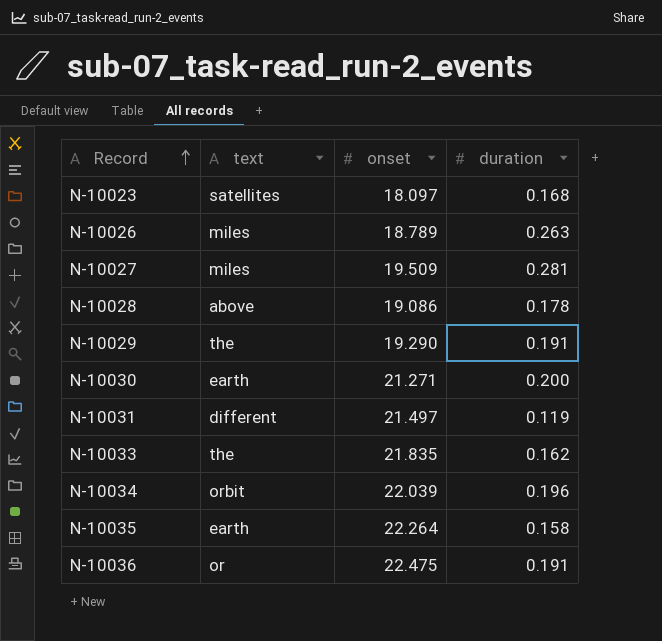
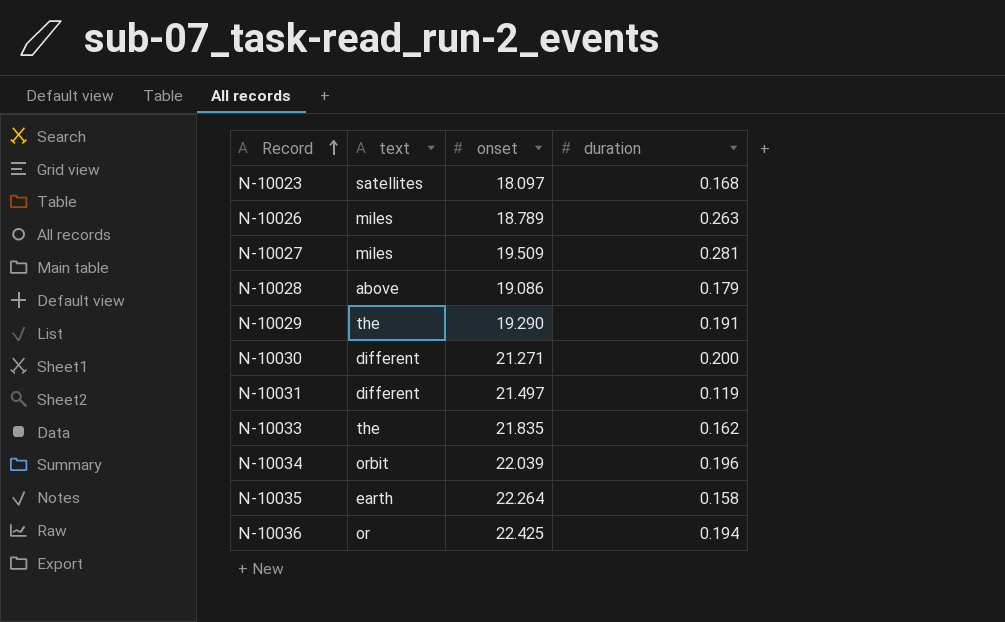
N-10028 | duration: 0.178 -> 0.179
N-10030 | text: earth -> different
N-10036 | onset: 22.475 -> 22.425
N-10036 | duration: 0.191 -> 0.194

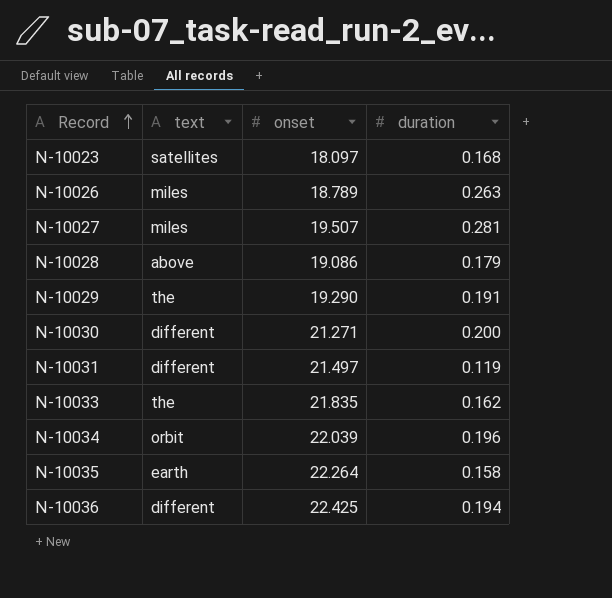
N-10027 | onset: 19.509 -> 19.507
N-10036 | text: or -> different

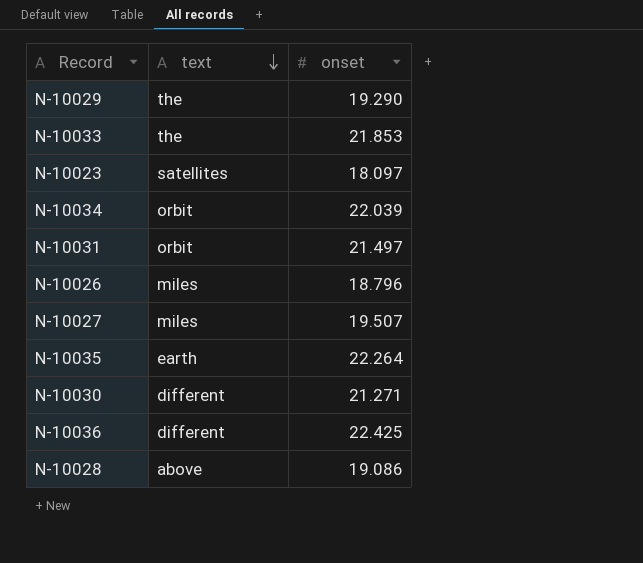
row order: Record ascending -> text descending
column duration | position: 4 -> none
N-10033 | onset: 21.835 -> 21.853
N-10031 | text: different -> orbit
N-10026 | onset: 18.789 -> 18.796

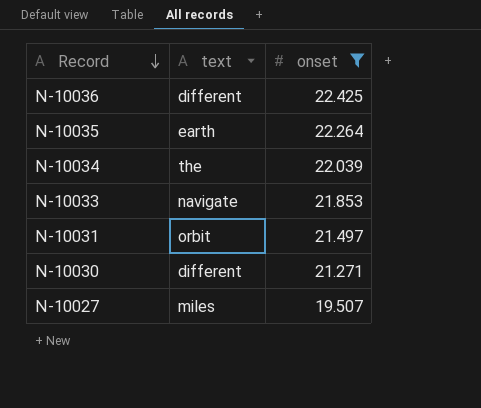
filter: none -> onset >= 19.507
row order: text descending -> Record descending
N-10034 | text: orbit -> the
N-10033 | text: the -> navigate

